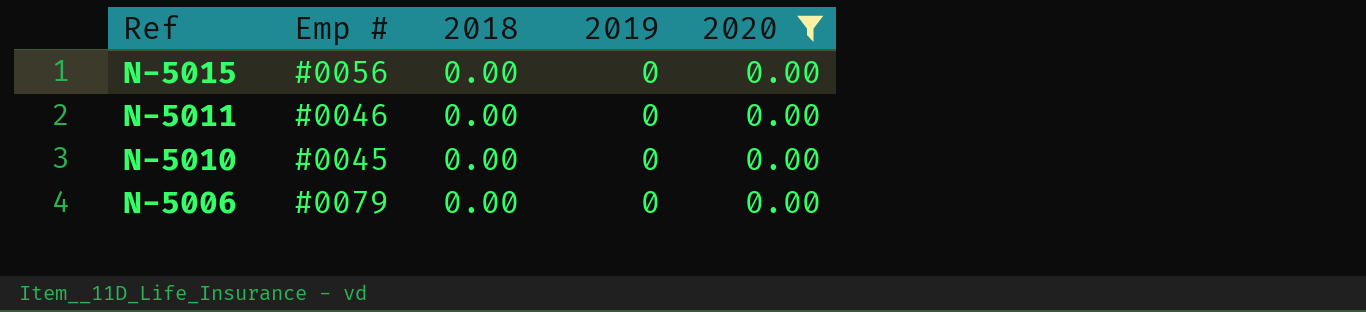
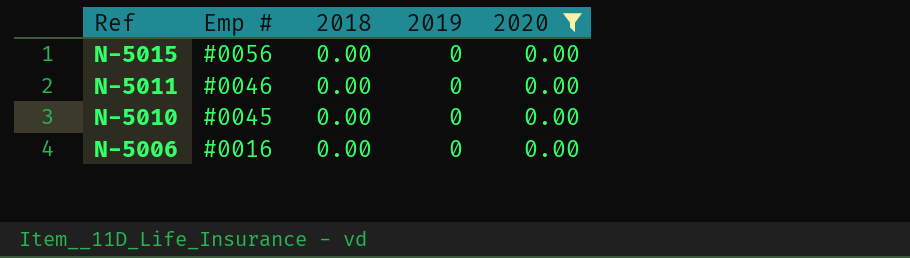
N-5006 | Emp #: #0079 -> #0016

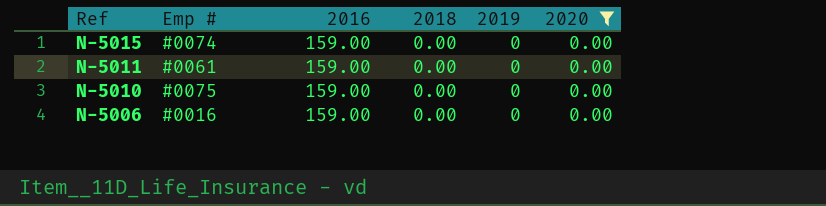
column 2016 | position: none -> 3
N-5015 | Emp #: #0056 -> #0074
N-5011 | Emp #: #0046 -> #0061
N-5010 | Emp #: #0045 -> #0075

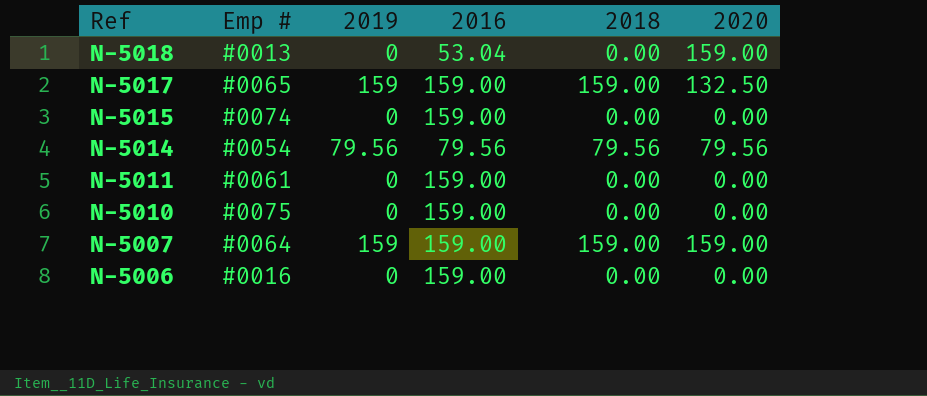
filter: 2020 = 0.00 -> none
column 2019 | position: 5 -> 3

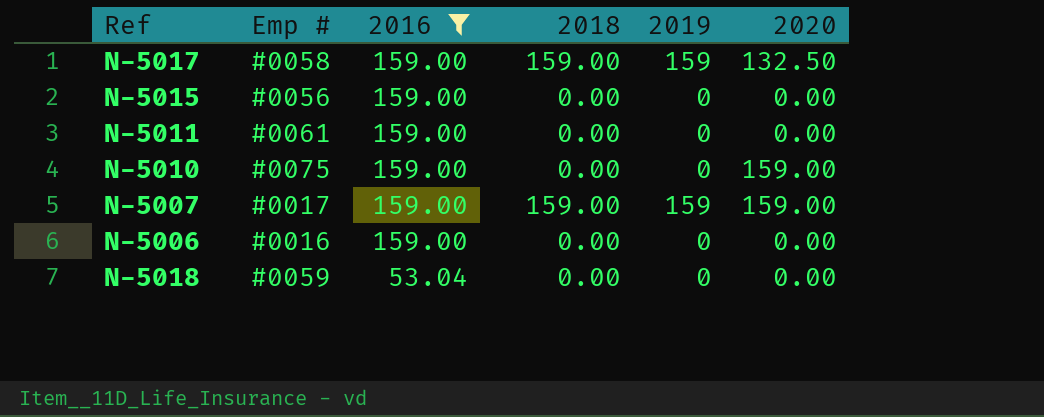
filter: none -> 2016 != 79.56
row order: Ref descending -> 2016 descending
column 2019 | position: 3 -> 5
N-5017 | Emp #: #0065 -> #0058
N-5015 | Emp #: #0074 -> #0056
N-5010 | 2020: 0.00 -> 159.00
N-5007 | Emp #: #0064 -> #0017
N-5018 | Emp #: #0013 -> #0059
N-5018 | 2020: 159.00 -> 0.00

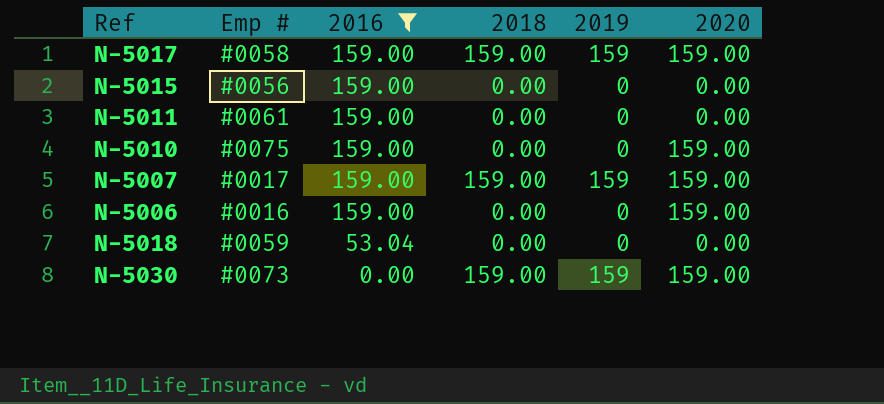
N-5017 | 2020: 132.50 -> 159.00
N-5006 | 2020: 0.00 -> 159.00
row N-5030: none -> #0073 | 0.00 | 159.00 | 159 | 159.00

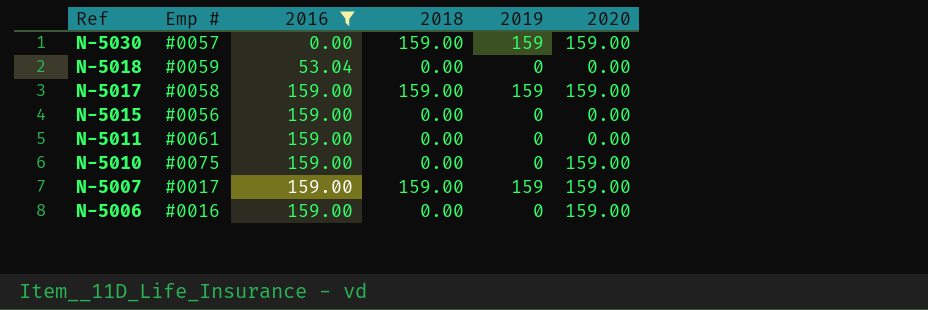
row order: 2016 descending -> Ref descending
N-5030 | Emp #: #0073 -> #0057

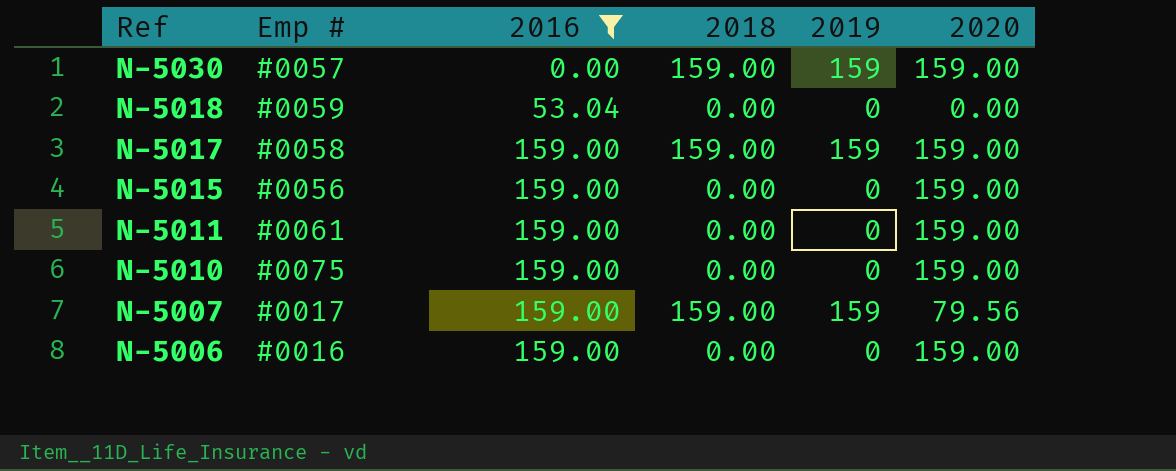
N-5015 | 2020: 0.00 -> 159.00
N-5011 | 2020: 0.00 -> 159.00
N-5007 | 2020: 159.00 -> 79.56

